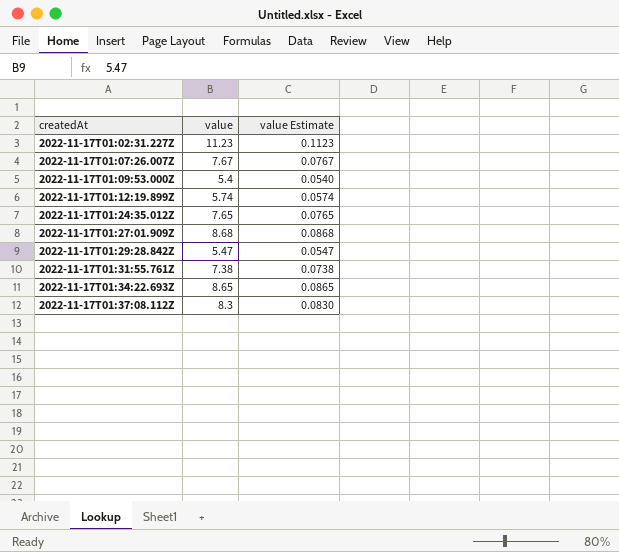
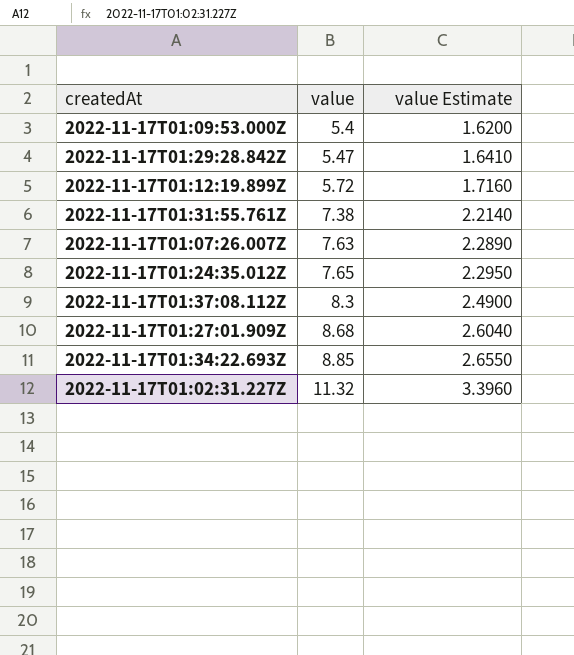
row order: createdAt ascending -> value ascending
column value Estimate | formula: [value] * 0.01 -> [value] * 0.3
2022-11-17T01:12:19.899Z | value: 5.74 -> 5.72
2022-11-17T01:07:26.007Z | value: 7.67 -> 7.63
2022-11-17T01:34:22.693Z | value: 8.65 -> 8.85
2022-11-17T01:02:31.227Z | value: 11.23 -> 11.32

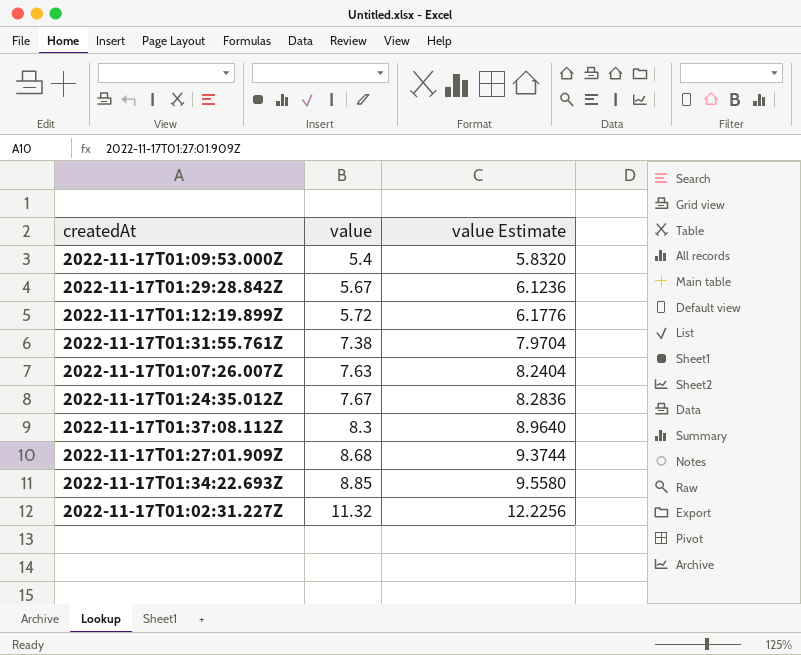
column value Estimate | formula: [value] * 0.3 -> [value] * 1.08
2022-11-17T01:29:28.842Z | value: 5.47 -> 5.67
2022-11-17T01:24:35.012Z | value: 7.65 -> 7.67

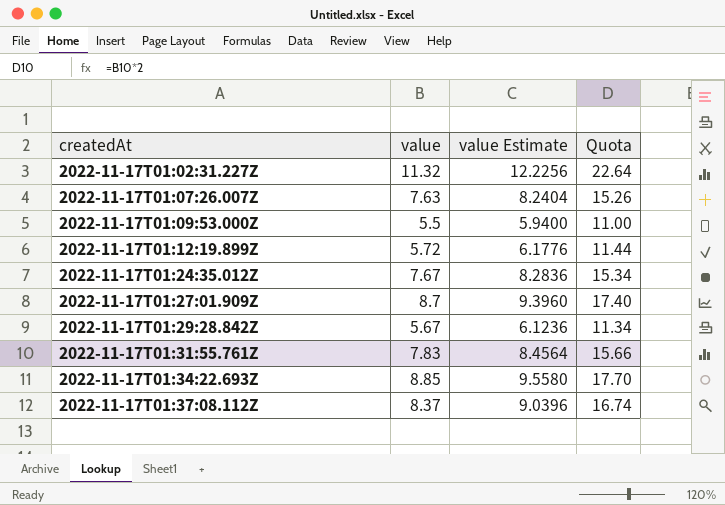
row order: value ascending -> createdAt ascending
column Quota | formula: none -> [value] * 2
2022-11-17T01:09:53.000Z | value: 5.4 -> 5.5
2022-11-17T01:09:53.000Z | value Estimate: 5.8320 -> 5.9400
2022-11-17T01:27:01.909Z | value: 8.68 -> 8.7
2022-11-17T01:27:01.909Z | value Estimate: 9.3744 -> 9.3960
2022-11-17T01:31:55.761Z | value: 7.38 -> 7.83
2022-11-17T01:31:55.761Z | value Estimate: 7.9704 -> 8.4564
2022-11-17T01:37:08.112Z | value: 8.3 -> 8.37
2022-11-17T01:37:08.112Z | value Estimate: 8.9640 -> 9.0396

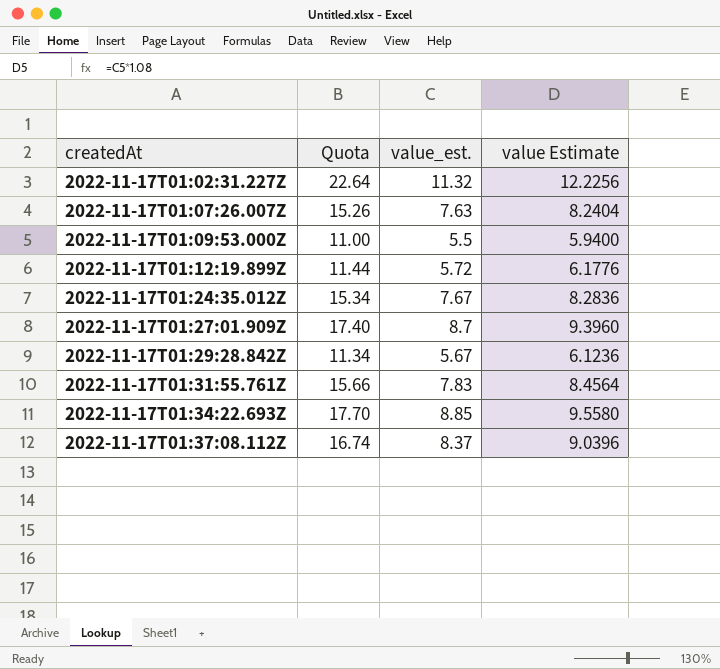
column Quota | position: 4 -> 2
column name: value -> value_est.

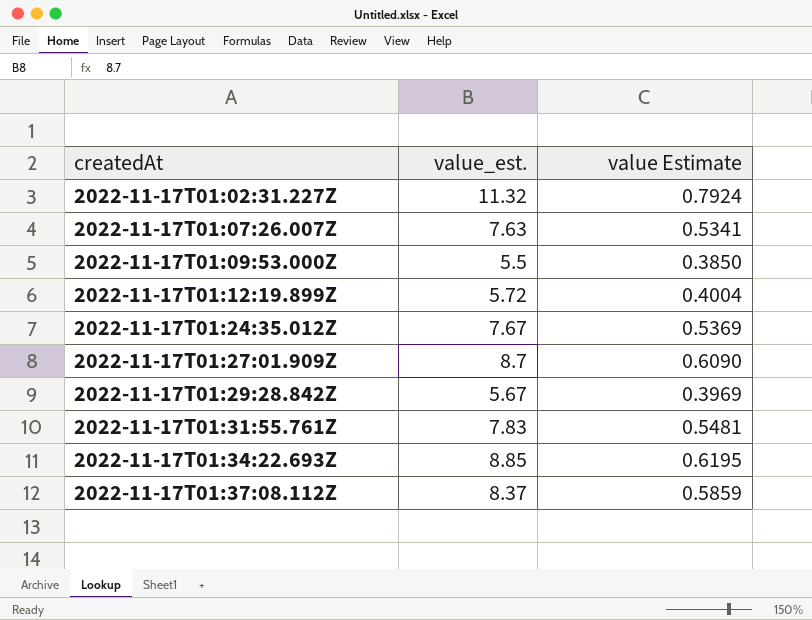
column Quota | formula: [value_est.] * 2 -> none
column value Estimate | formula: [value_est.] * 1.08 -> [value_est.] * 0.07

